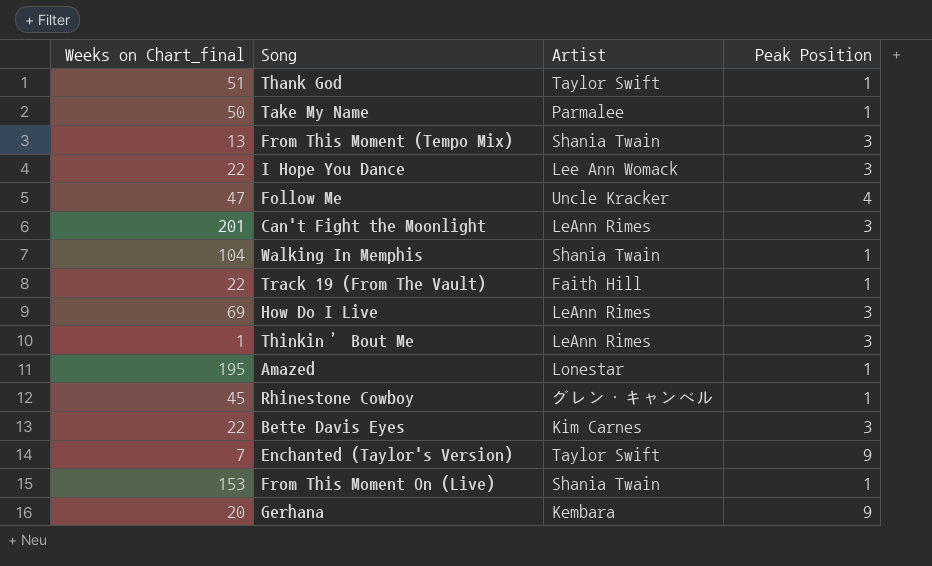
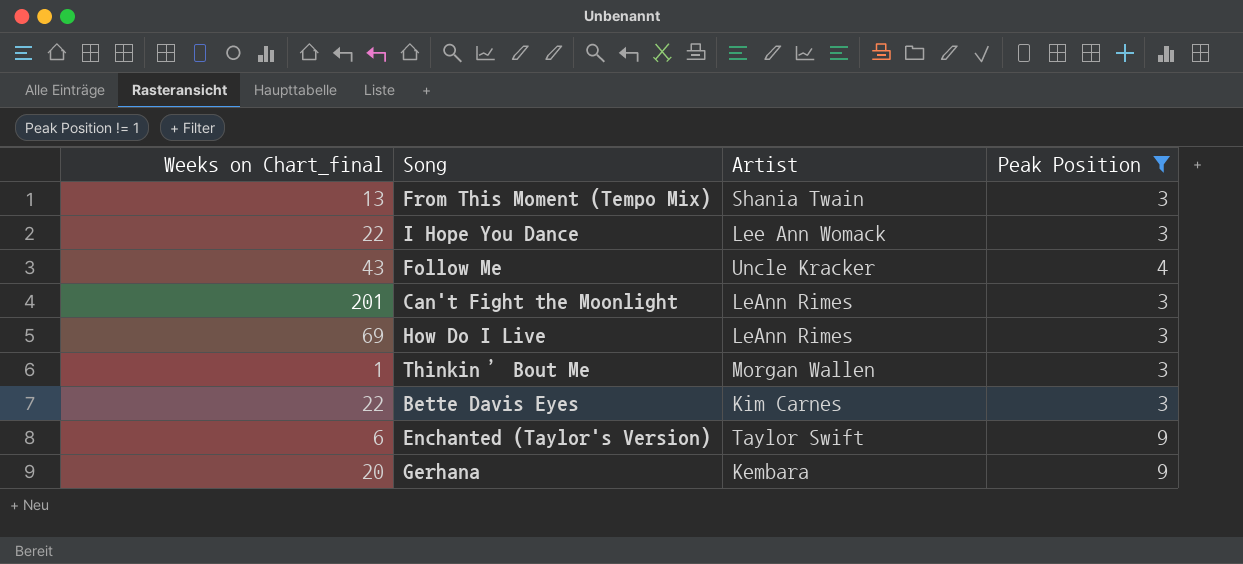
filter: none -> Peak Position != 1
Follow Me | Weeks on Chart_final: 47 -> 43
Thinkin’ Bout Me | Artist: LeAnn Rimes -> Morgan Wallen
Enchanted (Taylor's Version) | Weeks on Chart_final: 7 -> 6

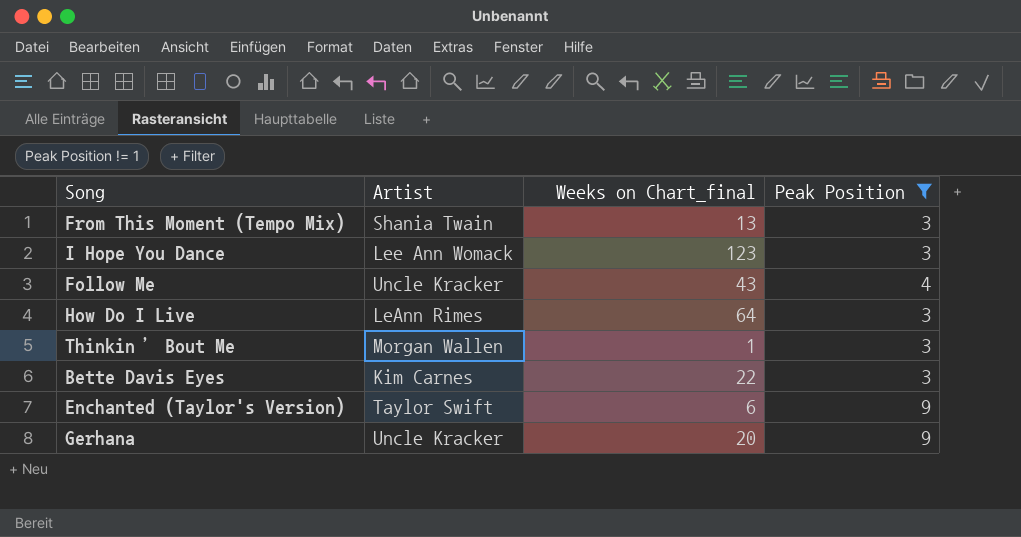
column Weeks on Chart_final | position: 1 -> 3
row Can't Fight the Moonlight: 201 | LeAnn Rimes | 3 -> none
I Hope You Dance | Weeks on Chart_final: 22 -> 123
How Do I Live | Weeks on Chart_final: 69 -> 64
Gerhana | Artist: Kembara -> Uncle Kracker

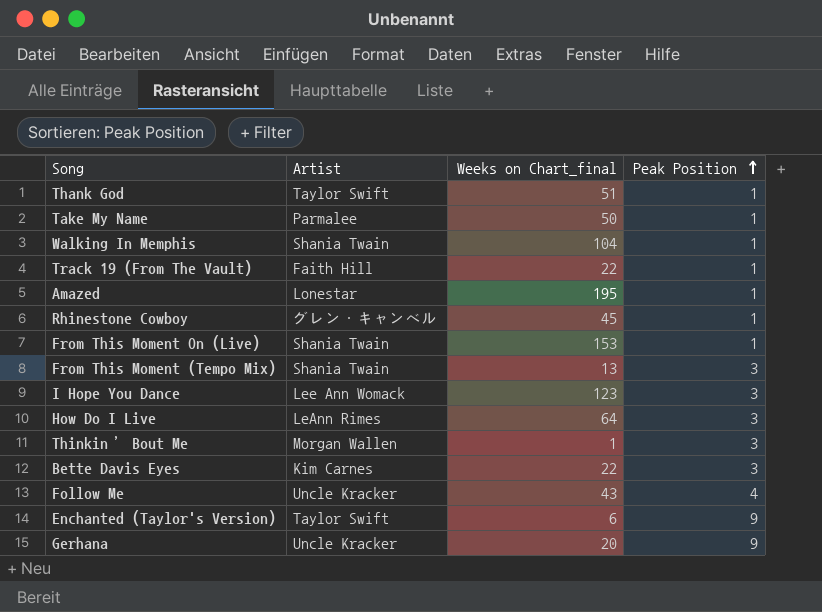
filter: Peak Position != 1 -> none
row order: none -> Peak Position ascending

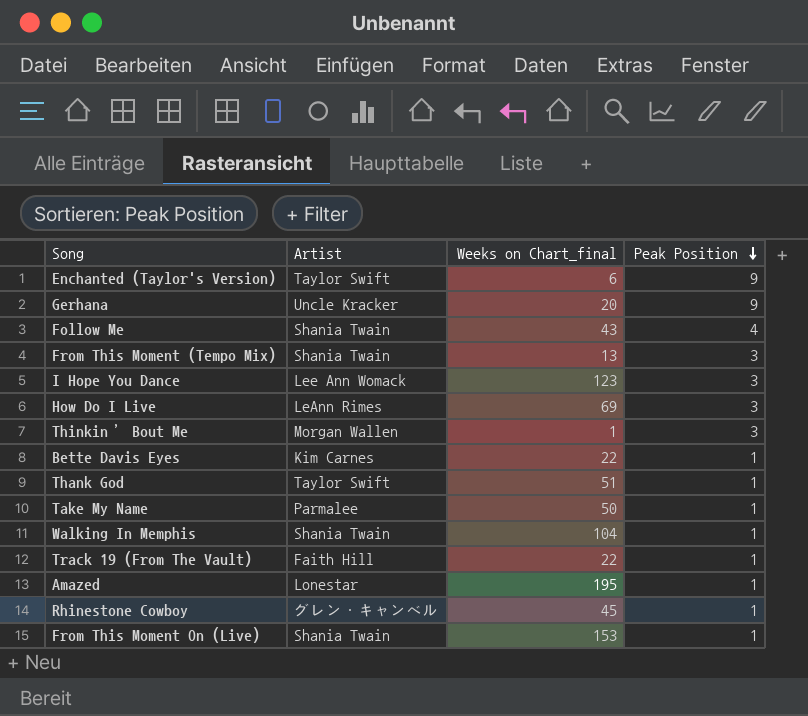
row order: Peak Position ascending -> Peak Position descending
Follow Me | Artist: Uncle Kracker -> Shania Twain
How Do I Live | Weeks on Chart_final: 64 -> 69
Bette Davis Eyes | Peak Position: 3 -> 1

